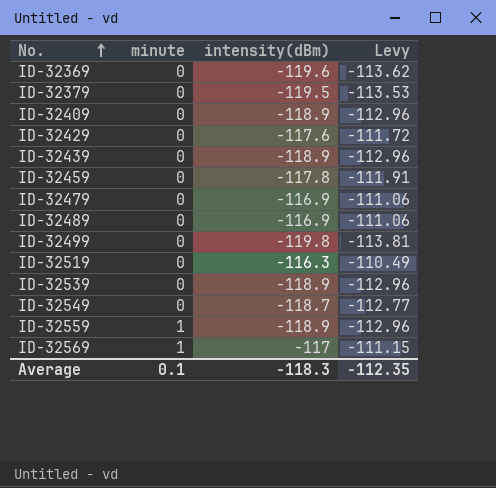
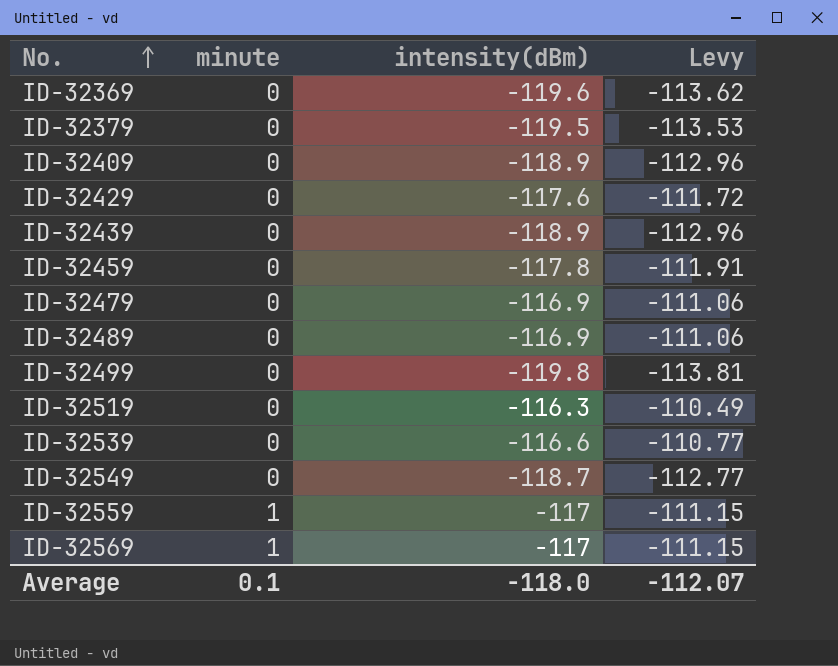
ID-32539 | intensity(dBm): -118.9 -> -116.6
ID-32539 | Levy: -112.96 -> -110.77
ID-32559 | intensity(dBm): -118.9 -> -117
ID-32559 | Levy: -112.96 -> -111.15
Average | intensity(dBm): -118.3 -> -118.0
Average | Levy: -112.35 -> -112.07

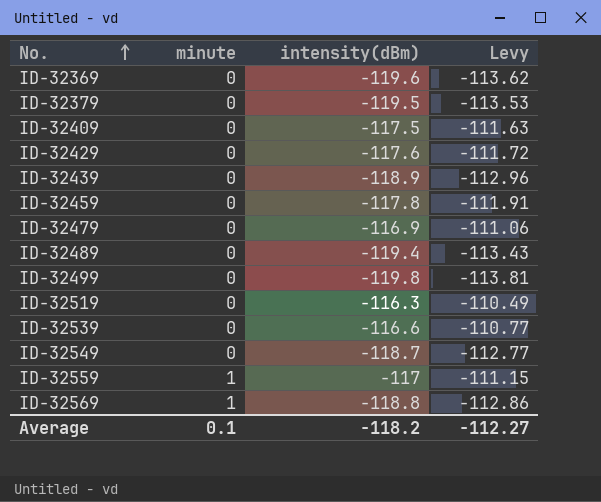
ID-32409 | intensity(dBm): -118.9 -> -117.5
ID-32409 | Levy: -112.96 -> -111.63
ID-32489 | intensity(dBm): -116.9 -> -119.4
ID-32489 | Levy: -111.06 -> -113.43
ID-32569 | intensity(dBm): -117 -> -118.8
ID-32569 | Levy: -111.15 -> -112.86
Average | intensity(dBm): -118.0 -> -118.2
Average | Levy: -112.07 -> -112.27

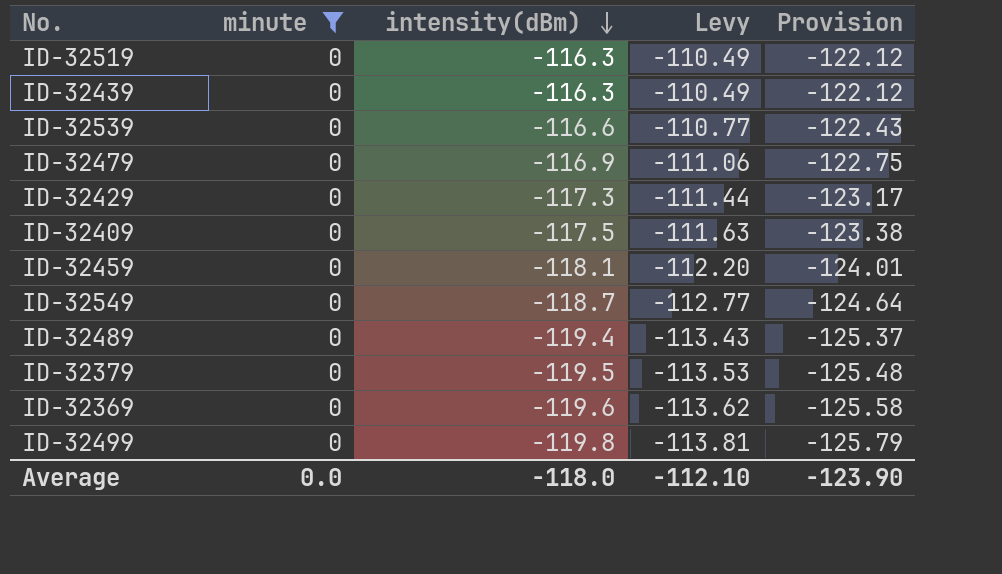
filter: none -> minute = 0
row order: No. ascending -> intensity(dBm) descending
column Provision | formula: none -> [intensity(dBm)] * 1.05
ID-32439 | intensity(dBm): -118.9 -> -116.3
ID-32439 | Levy: -112.96 -> -110.49
ID-32429 | intensity(dBm): -117.6 -> -117.3
ID-32429 | Levy: -111.72 -> -111.44
ID-32459 | intensity(dBm): -117.8 -> -118.1
ID-32459 | Levy: -111.91 -> -112.20
Average | minute: 0.1 -> 0.0
Average | intensity(dBm): -118.2 -> -118.0
Average | Levy: -112.27 -> -112.10

